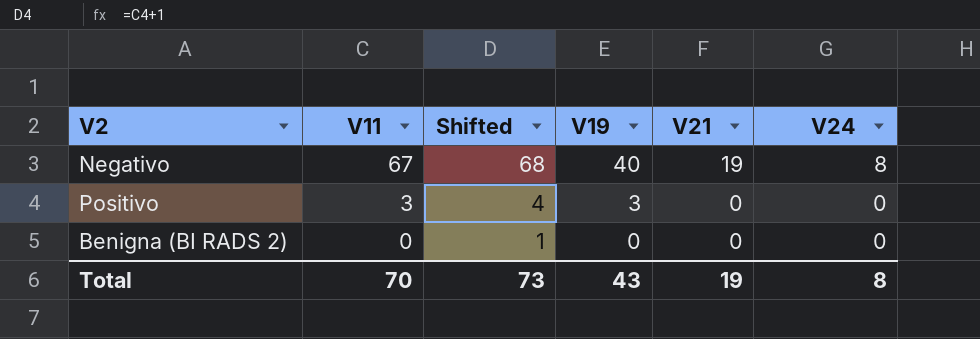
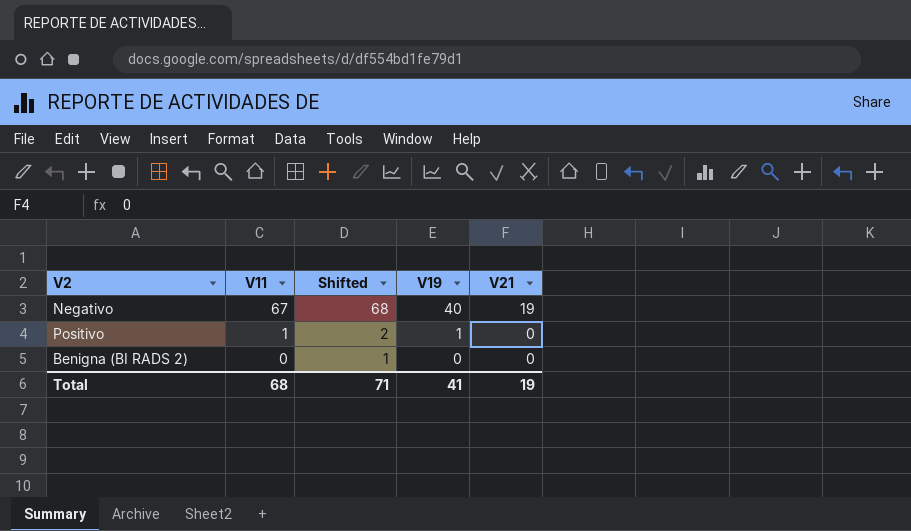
column V24 | position: 6 -> none
Positivo | V11: 3 -> 1
Positivo | Shifted: 4 -> 2
Positivo | V19: 3 -> 1
Total | V11: 70 -> 68
Total | Shifted: 73 -> 71
Total | V19: 43 -> 41

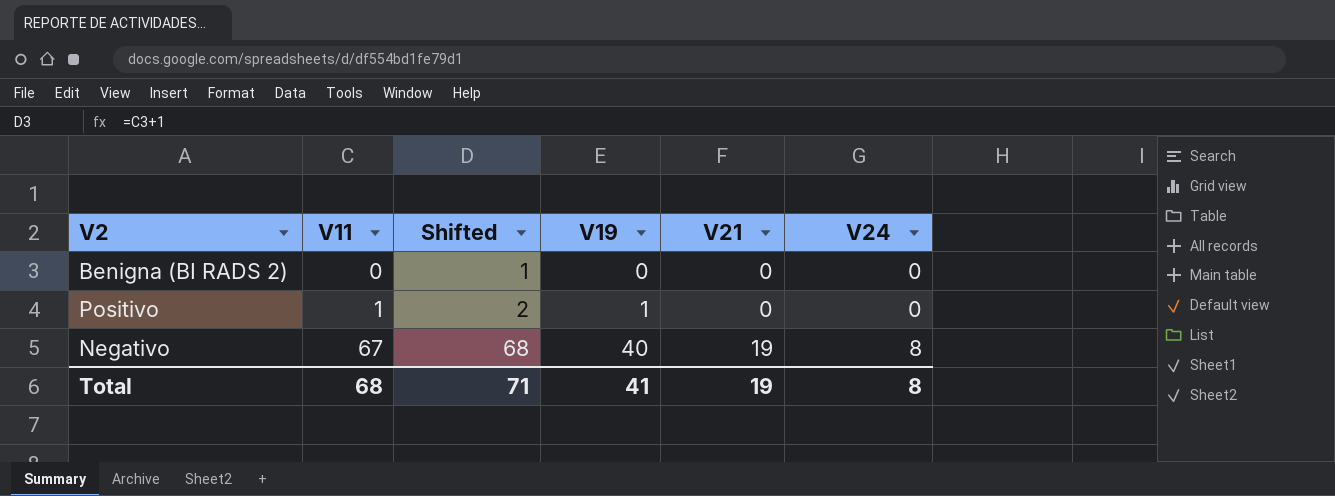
row order: V11 descending -> V11 ascending
column V24 | position: none -> 6

